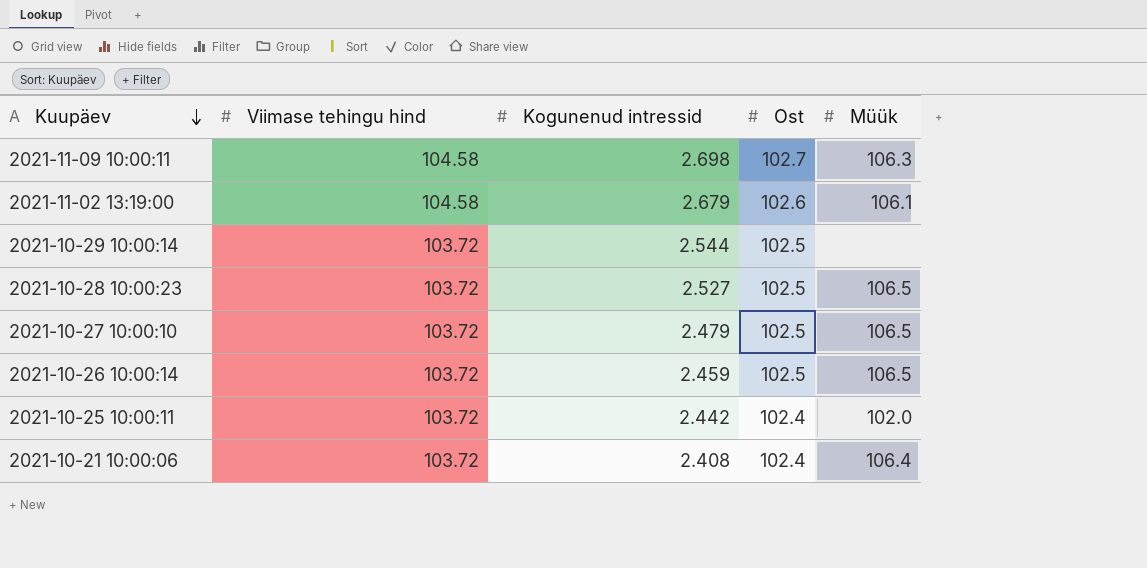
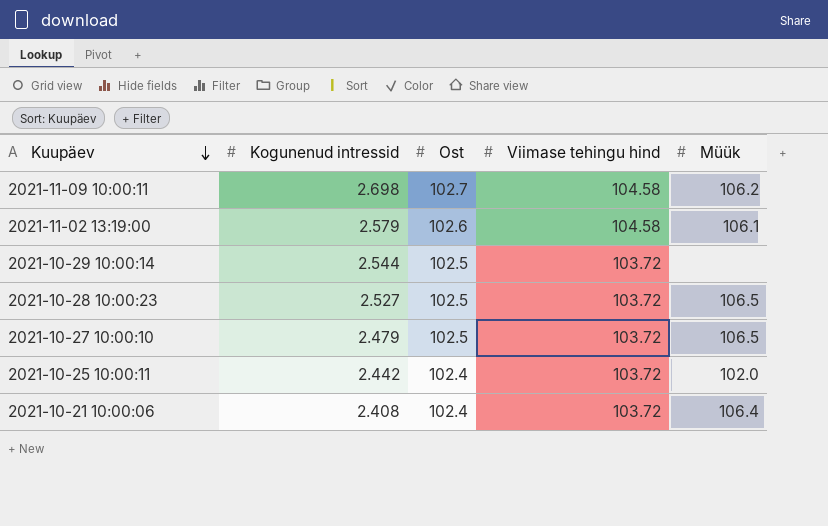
column Viimase tehingu hind | position: 2 -> 4
row 2021-10-26 10:00:14: 103.72 | 2.459 | 102.5 | 106.5 -> none
2021-11-09 10:00:11 | Müük: 106.3 -> 106.2
2021-11-02 13:19:00 | Kogunenud intressid: 2.679 -> 2.579

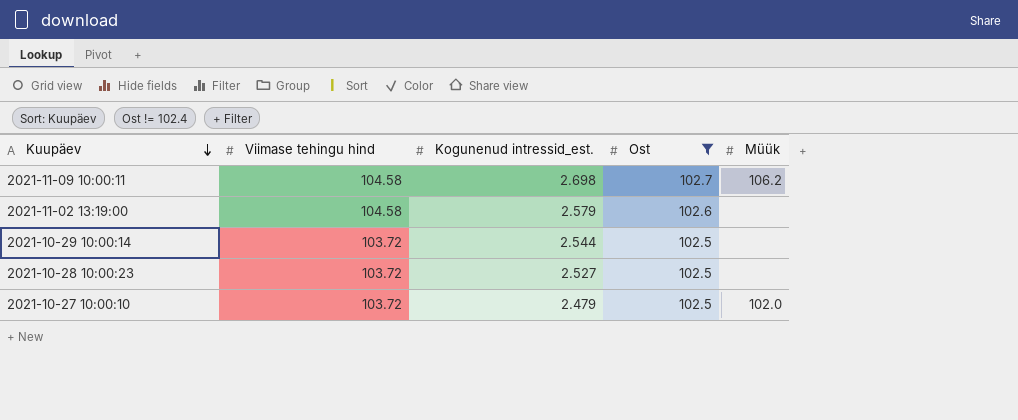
filter: none -> Ost != 102.4
column Viimase tehingu hind | position: 4 -> 2
column name: Kogunenud intressid -> Kogunenud intressid_est.
2021-11-02 13:19:00 | Müük: 106.1 -> none
2021-10-28 10:00:23 | Müük: 106.5 -> none
2021-10-27 10:00:10 | Müük: 106.5 -> 102.0

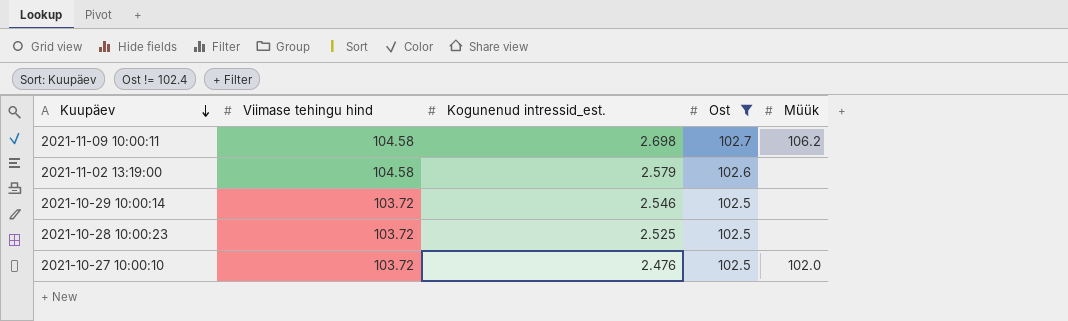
2021-10-29 10:00:14 | Kogunenud intressid_est.: 2.544 -> 2.546
2021-10-28 10:00:23 | Kogunenud intressid_est.: 2.527 -> 2.525
2021-10-27 10:00:10 | Kogunenud intressid_est.: 2.479 -> 2.476

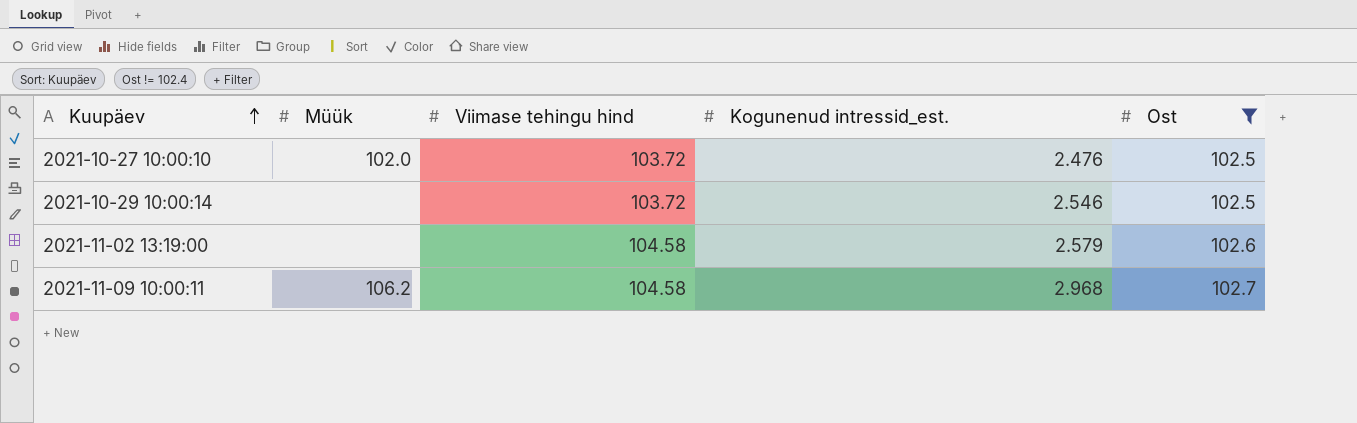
row order: Kuupäev descending -> Kuupäev ascending
column Müük | position: 5 -> 2
row 2021-10-28 10:00:23: 103.72 | 2.525 | 102.5 | none -> none
2021-11-09 10:00:11 | Kogunenud intressid_est.: 2.698 -> 2.968

